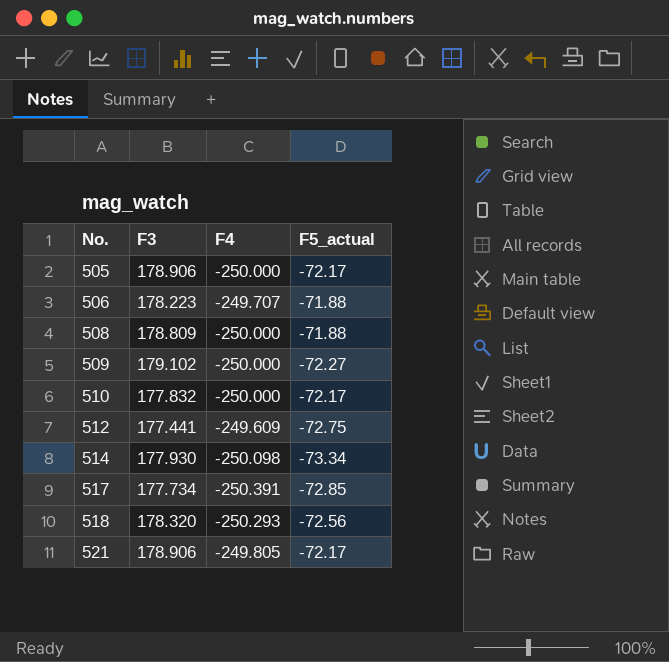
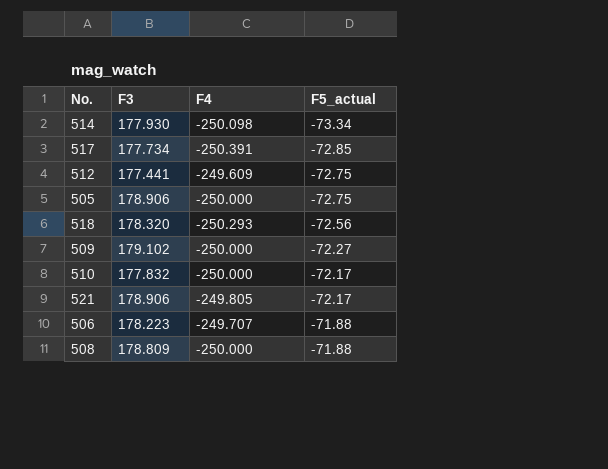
row order: No. ascending -> F5_actual ascending
505 | F5_actual: -72.17 -> -72.75

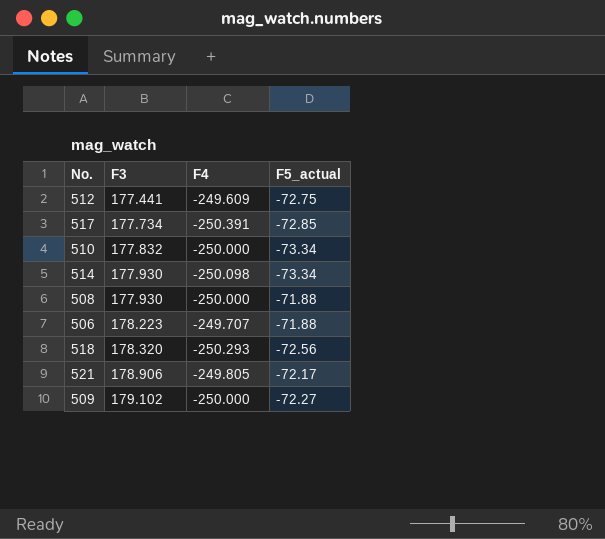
row order: F5_actual ascending -> F3 ascending
row 505: 178.906 | -250.000 | -72.75 -> none
510 | F5_actual: -72.17 -> -73.34
508 | F3: 178.809 -> 177.930

